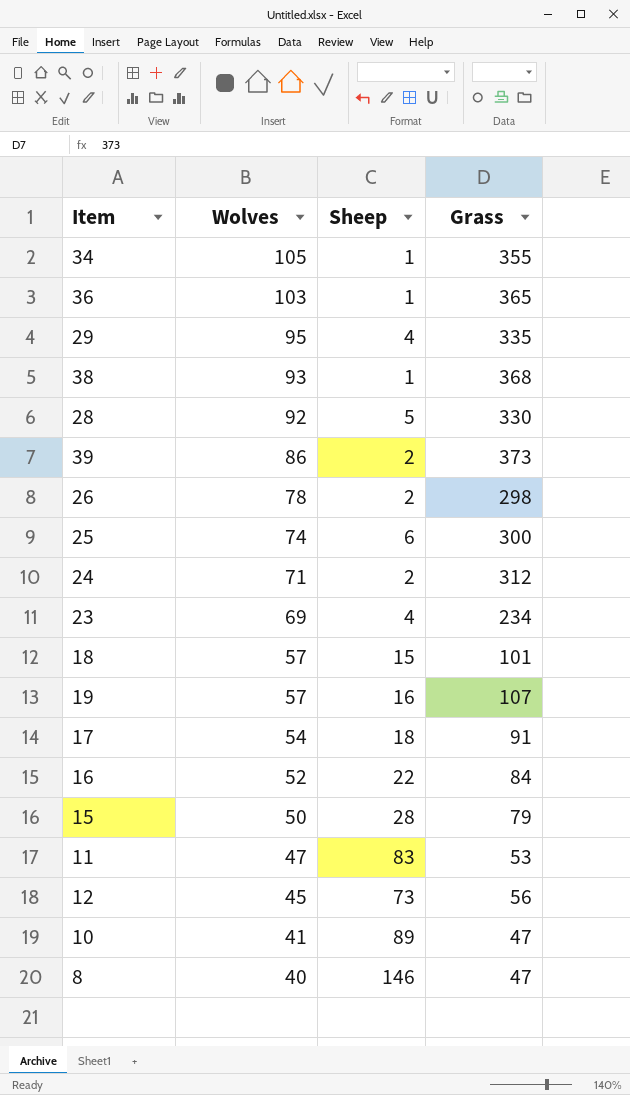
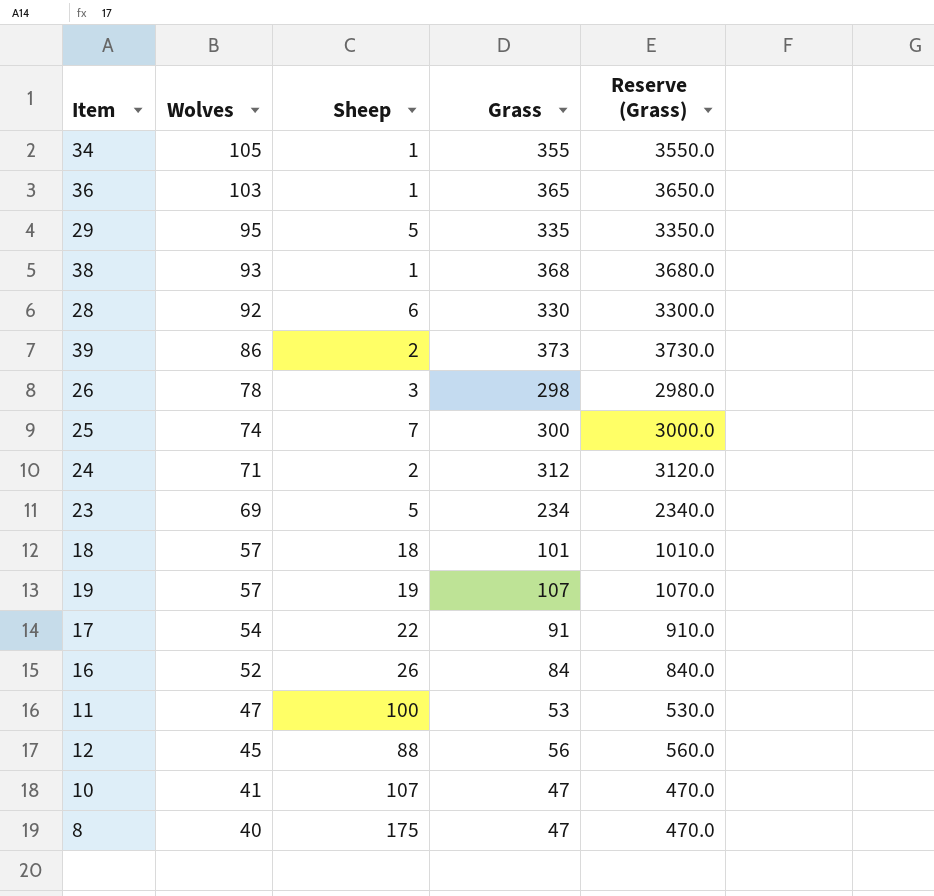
column Reserve (Grass) | formula: none -> [Grass] * 10
row 15: 50 | 28 | 79 -> none
29 | Sheep: 4 -> 5
28 | Sheep: 5 -> 6
26 | Sheep: 2 -> 3
25 | Sheep: 6 -> 7
23 | Sheep: 4 -> 5
18 | Sheep: 15 -> 18
19 | Sheep: 16 -> 19
17 | Sheep: 18 -> 22
16 | Sheep: 22 -> 26
11 | Sheep: 83 -> 100
12 | Sheep: 73 -> 88
10 | Sheep: 89 -> 107
8 | Sheep: 146 -> 175

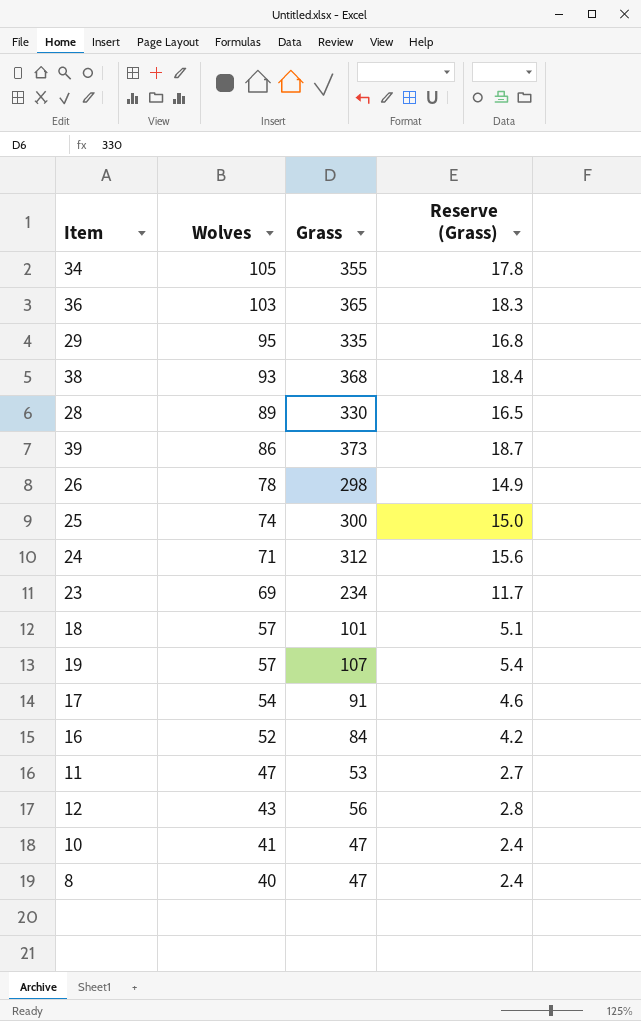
column Sheep | position: 3 -> none
column Reserve (Grass) | formula: [Grass] * 10 -> [Grass] * 0.05
28 | Wolves: 92 -> 89
12 | Wolves: 45 -> 43

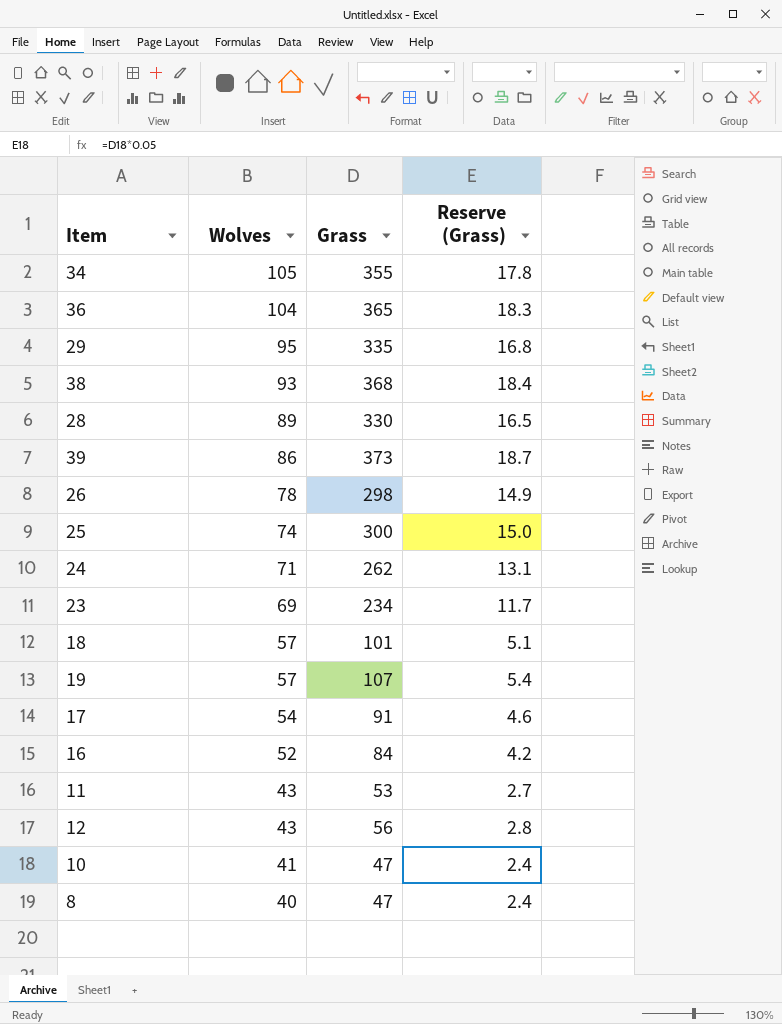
36 | Wolves: 103 -> 104
24 | Grass: 312 -> 262
24 | Reserve (Grass): 15.6 -> 13.1
11 | Wolves: 47 -> 43

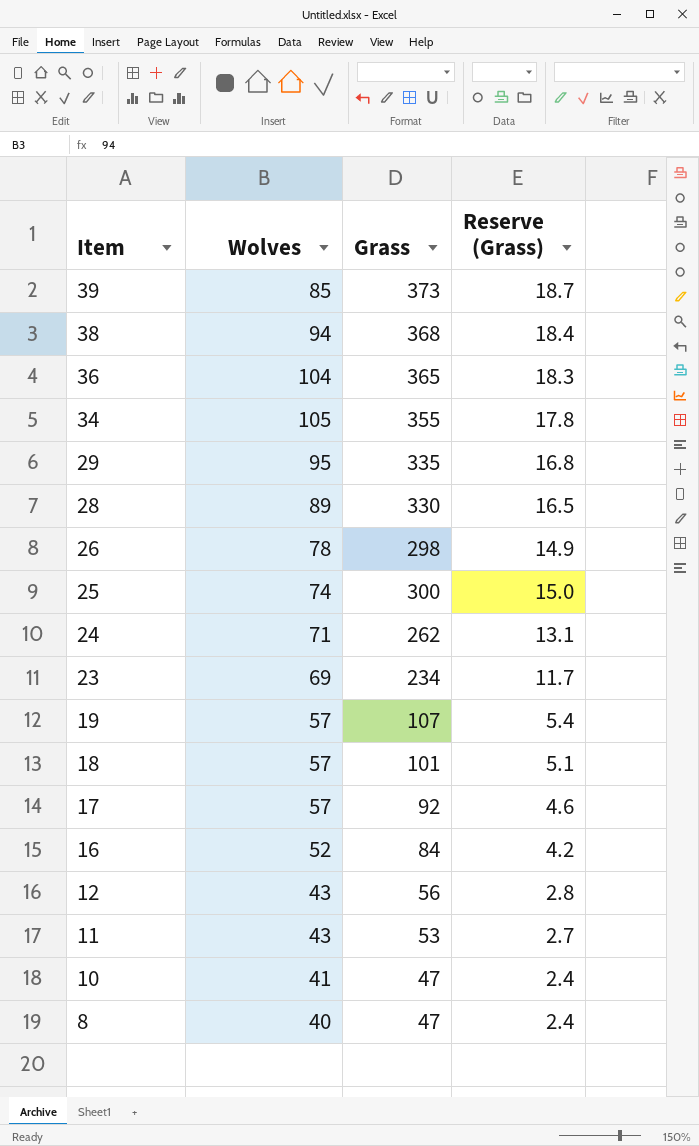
row order: Wolves descending -> Item descending
39 | Wolves: 86 -> 85
38 | Wolves: 93 -> 94
17 | Wolves: 54 -> 57
17 | Grass: 91 -> 92

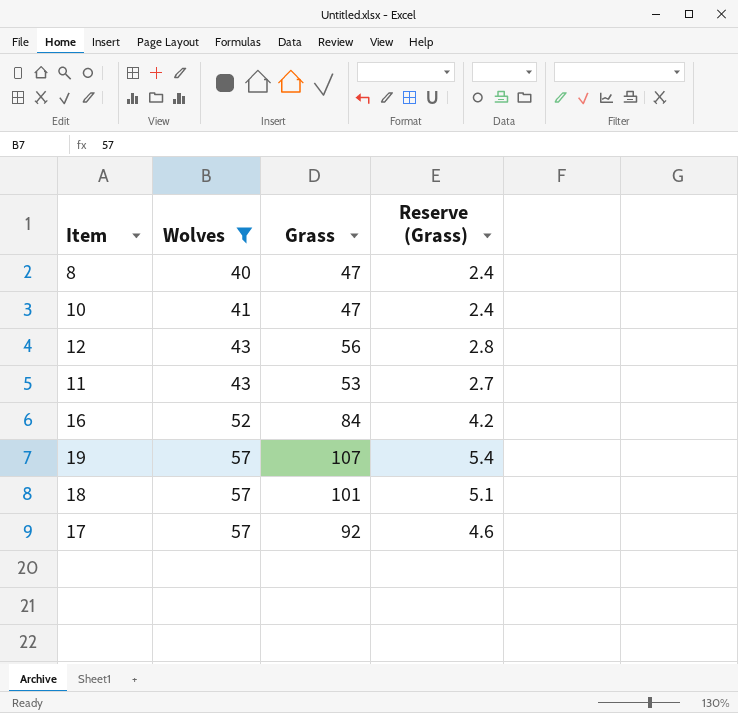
filter: none -> Wolves <= 57
row order: Item descending -> Wolves ascending

